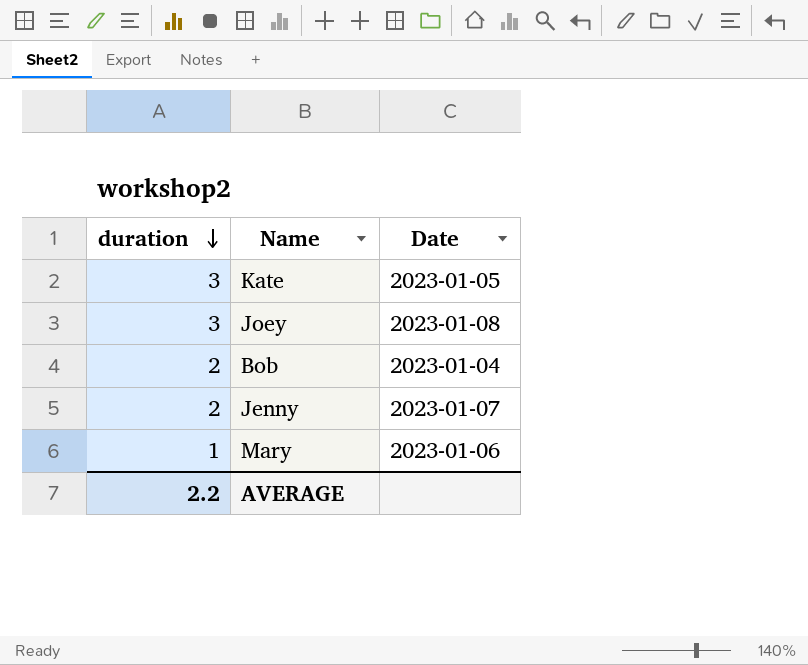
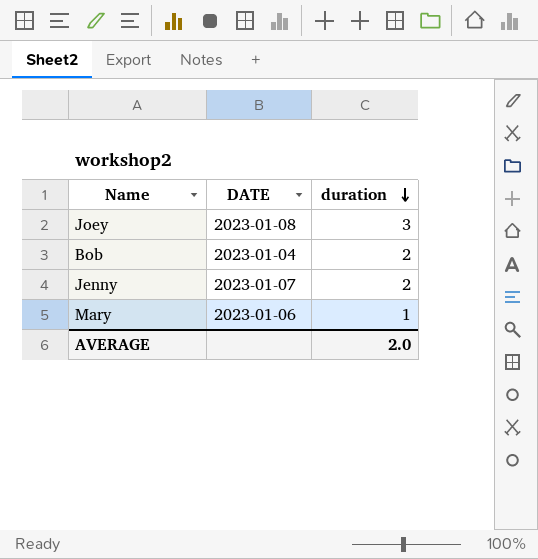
column name: Date -> DATE
column duration | position: 1 -> 3
row Kate: 3 | 2023-01-05 -> none
AVERAGE | duration: 2.2 -> 2.0

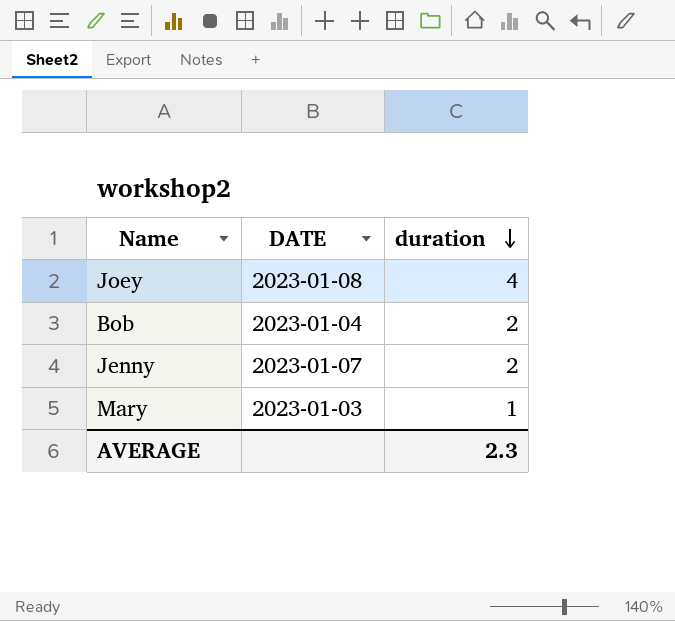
Joey | duration: 3 -> 4
Mary | DATE: 2023-01-06 -> 2023-01-03
AVERAGE | duration: 2.0 -> 2.3

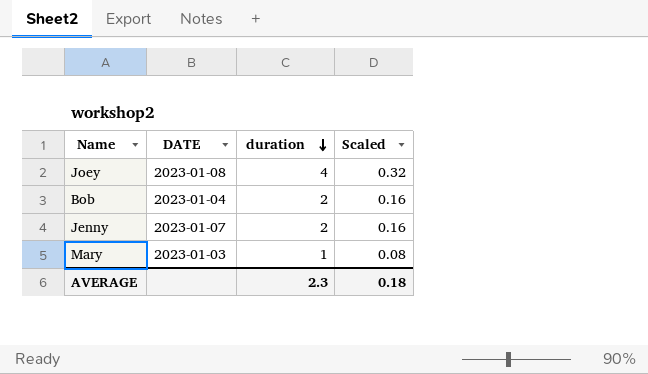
column Scaled | formula: none -> [duration] * 0.08

